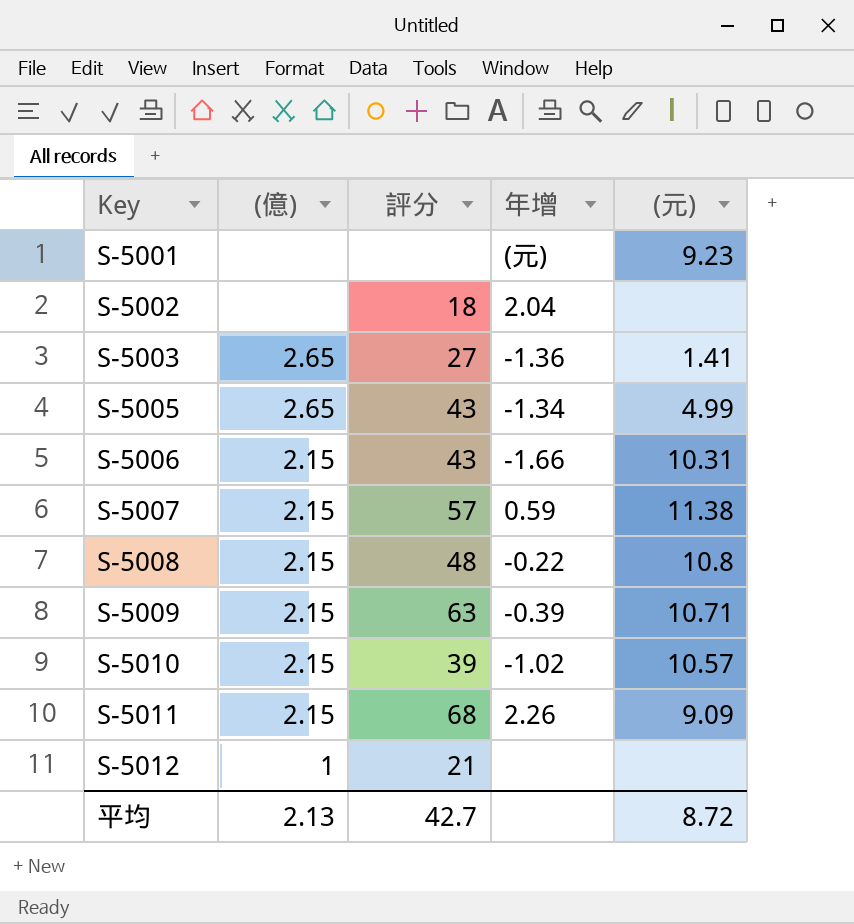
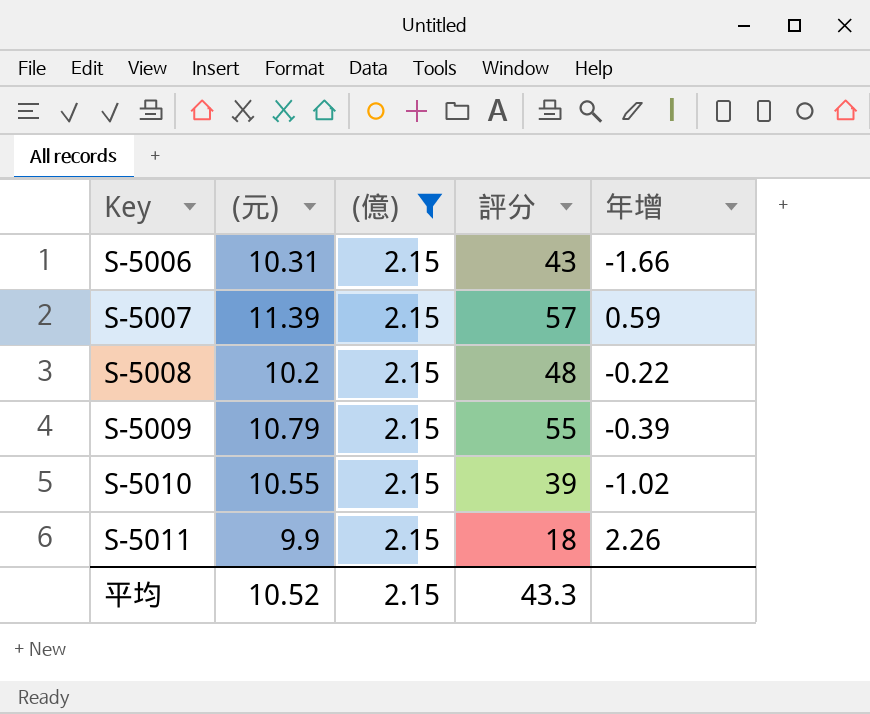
filter: none -> (億) = 2.15
column (元) | position: 5 -> 2
S-5007 | (元): 11.38 -> 11.39
S-5008 | (元): 10.8 -> 10.2
S-5009 | (元): 10.71 -> 10.79
S-5009 | 評分: 63 -> 55
S-5010 | (元): 10.57 -> 10.55
S-5011 | (元): 9.09 -> 9.9
S-5011 | 評分: 68 -> 18
平均 | (元): 8.72 -> 10.52
平均 | (億): 2.13 -> 2.15
平均 | 評分: 42.7 -> 43.3

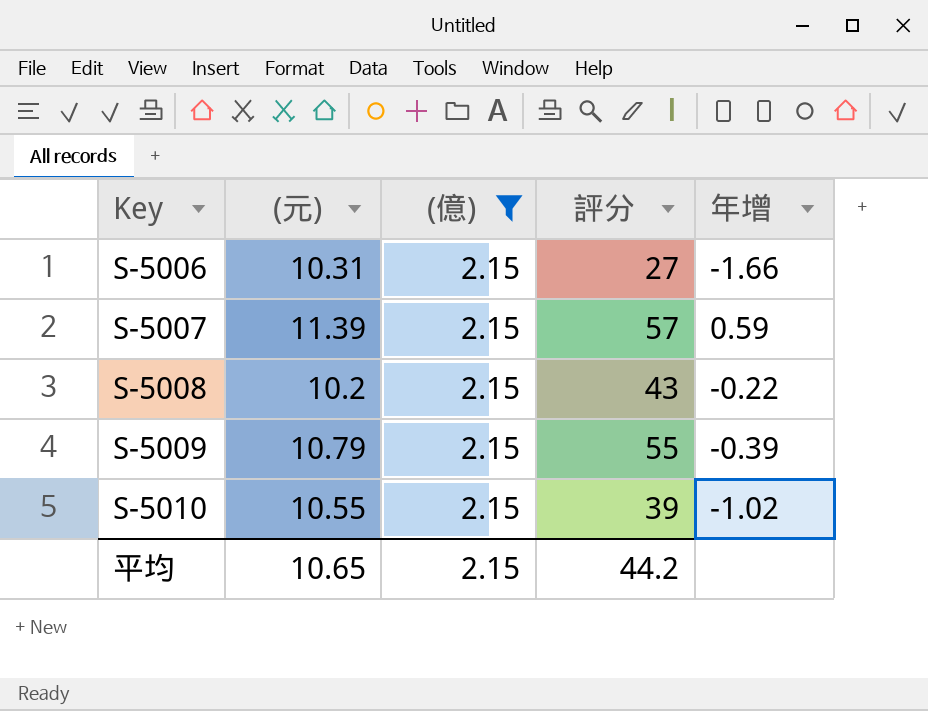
row S-5011: 9.9 | 2.15 | 18 | 2.26 -> none
S-5006 | 評分: 43 -> 27
S-5008 | 評分: 48 -> 43
平均 | (元): 10.52 -> 10.65
平均 | 評分: 43.3 -> 44.2

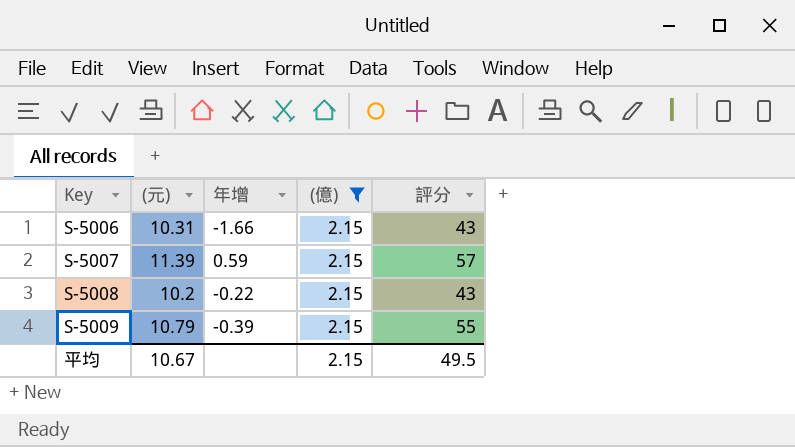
column 年增 | position: 5 -> 3
row S-5010: 10.55 | 2.15 | 39 | -1.02 -> none
S-5006 | 評分: 27 -> 43
平均 | (元): 10.65 -> 10.67
平均 | 評分: 44.2 -> 49.5

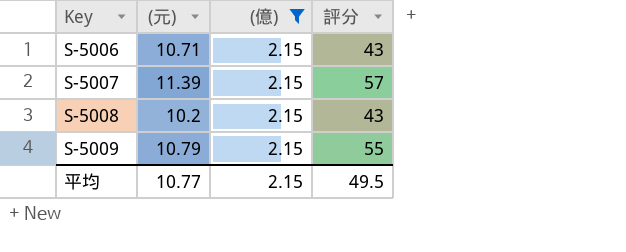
column 年增 | position: 3 -> none
S-5006 | (元): 10.31 -> 10.71
平均 | (元): 10.67 -> 10.77

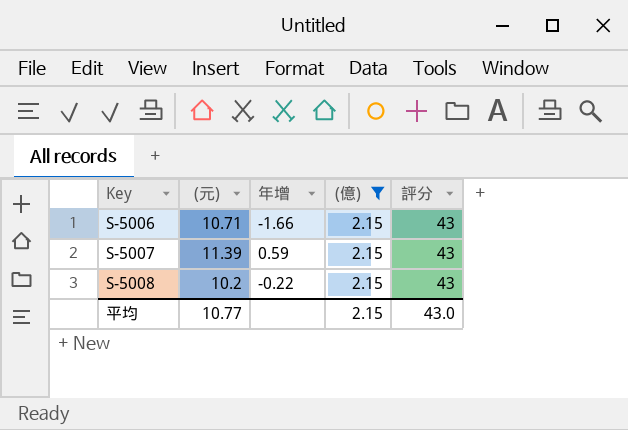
column 年增 | position: none -> 3
row S-5009: 10.79 | 2.15 | 55 -> none
S-5007 | 評分: 57 -> 43
平均 | 評分: 49.5 -> 43.0

